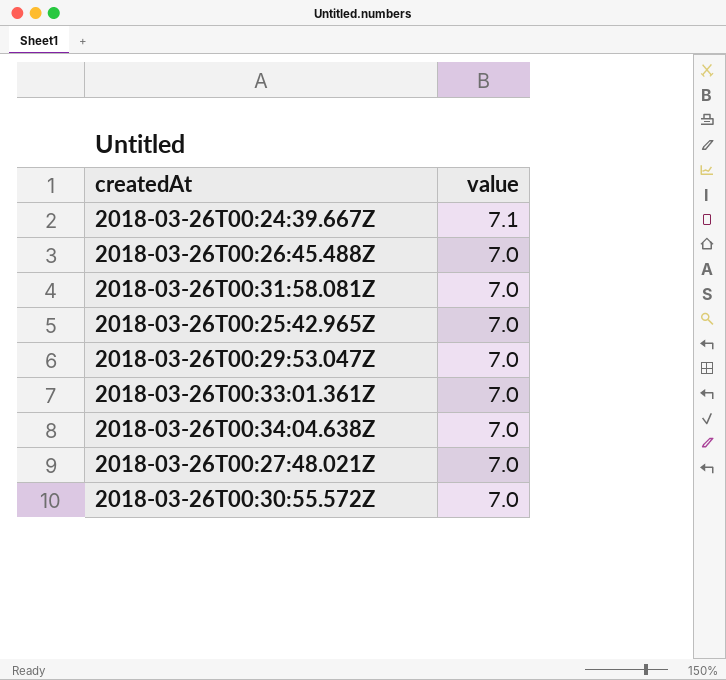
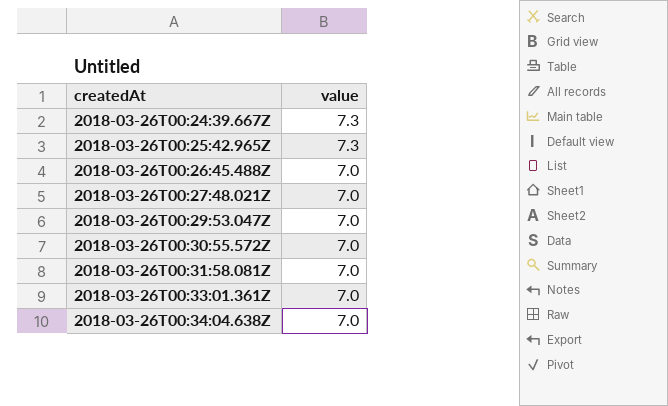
row order: value descending -> createdAt ascending
2018-03-26T00:24:39.667Z | value: 7.1 -> 7.3
2018-03-26T00:25:42.965Z | value: 7.0 -> 7.3

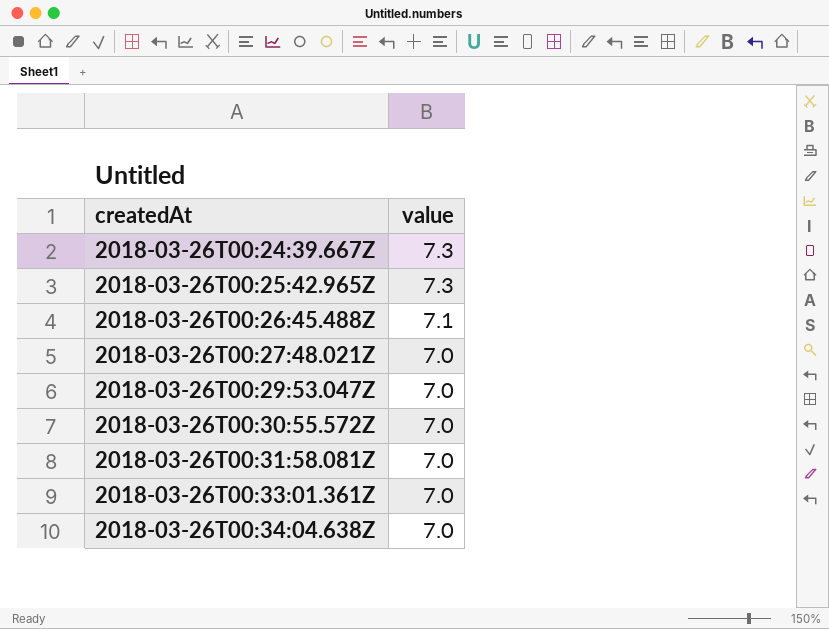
2018-03-26T00:26:45.488Z | value: 7.0 -> 7.1

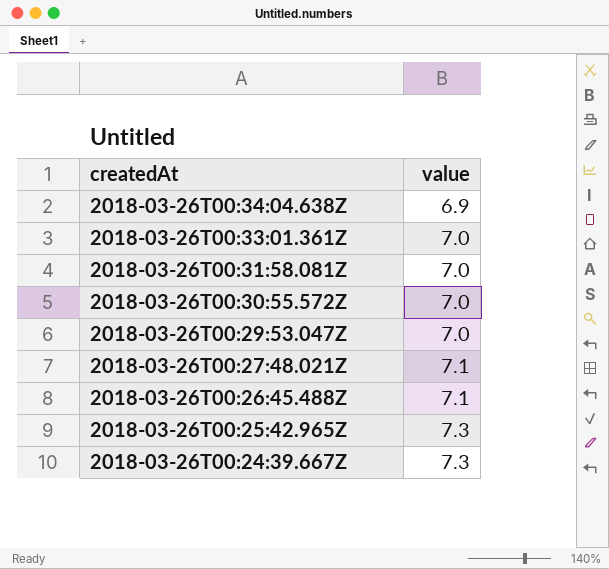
row order: createdAt ascending -> createdAt descending
2018-03-26T00:34:04.638Z | value: 7.0 -> 6.9
2018-03-26T00:27:48.021Z | value: 7.0 -> 7.1

